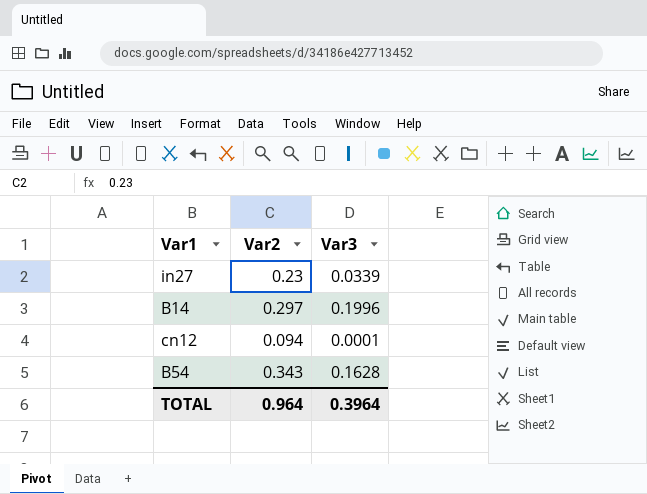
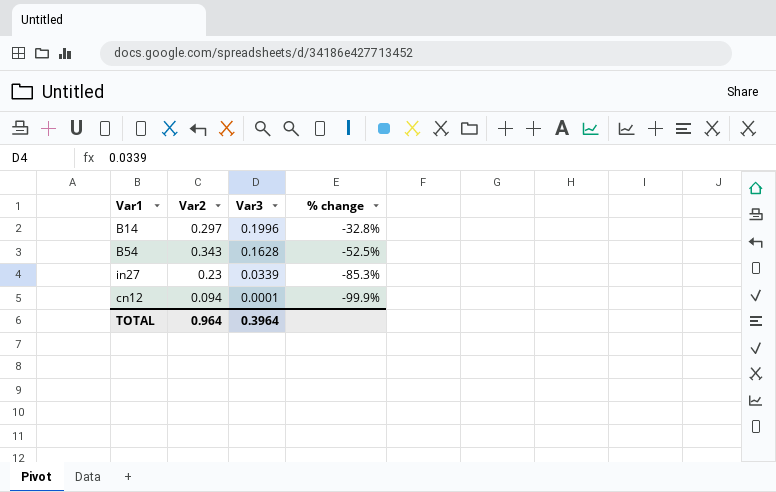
row order: none -> Var3 descending
column % change | formula: none -> ([Var3] - [Var2]) / [Var2]

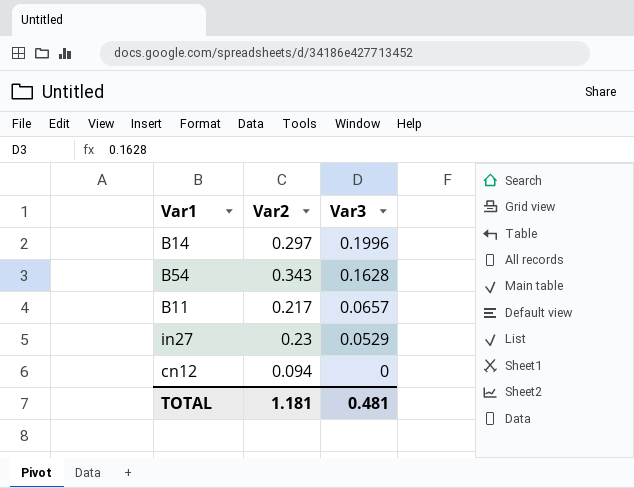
column % change | formula: ([Var3] - [Var2]) / [Var2] -> none
row B11: none -> 0.217 | 0.0657
in27 | Var3: 0.0339 -> 0.0529
cn12 | Var3: 0.0001 -> 0
TOTAL | Var2: 0.964 -> 1.181
TOTAL | Var3: 0.3964 -> 0.481

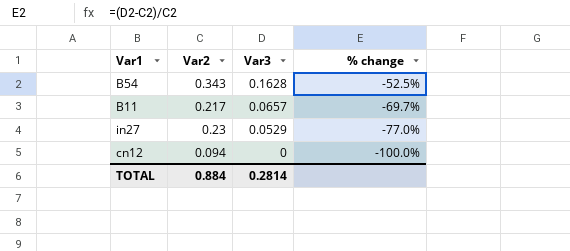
column % change | formula: none -> ([Var3] - [Var2]) / [Var2]
row B14: 0.297 | 0.1996 -> none
TOTAL | Var2: 1.181 -> 0.884
TOTAL | Var3: 0.481 -> 0.2814

